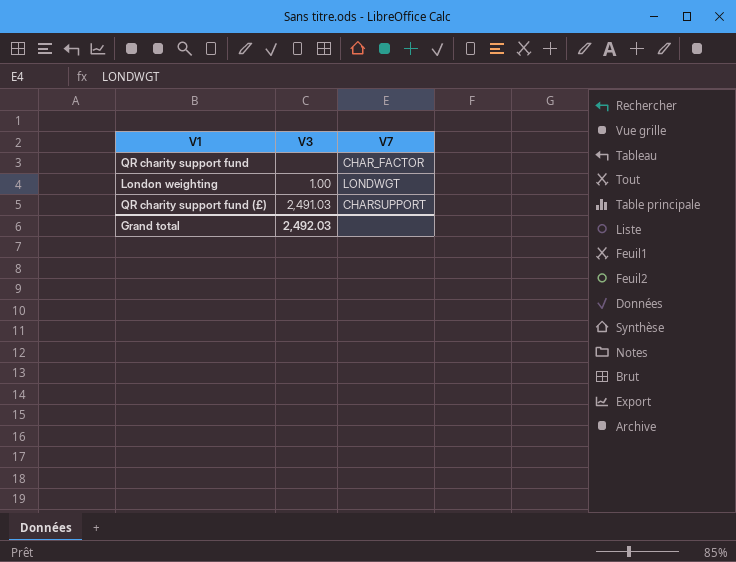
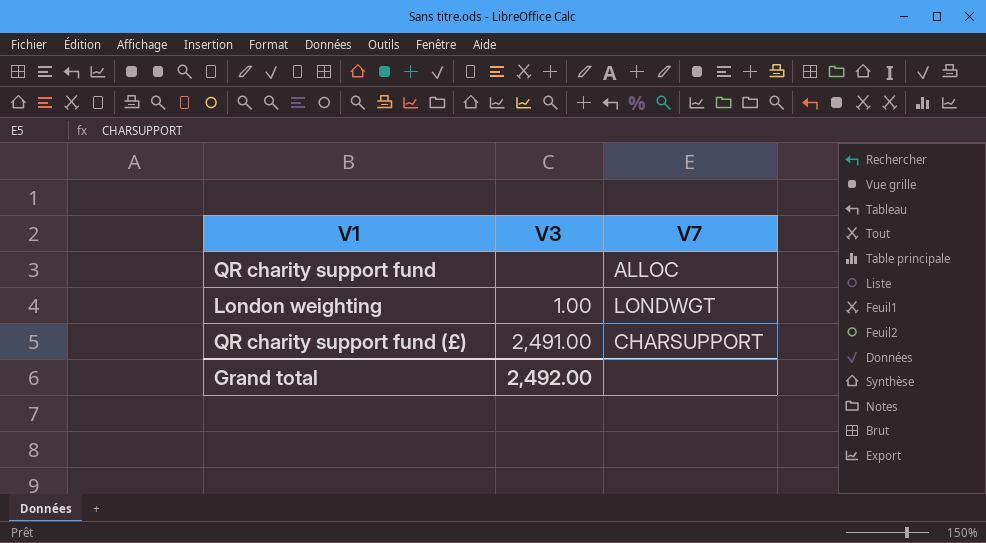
QR charity support fund | V7: CHAR_FACTOR -> ALLOC
QR charity support fund (£) | V3: 2,491.03 -> 2,491.00
Grand total | V3: 2,492.03 -> 2,492.00

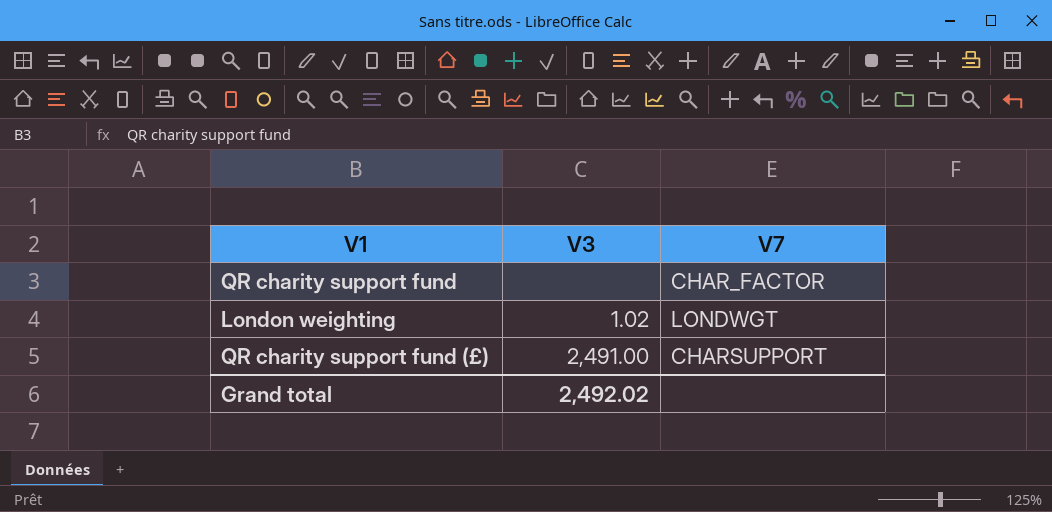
QR charity support fund | V7: ALLOC -> CHAR_FACTOR
London weighting | V3: 1.00 -> 1.02
Grand total | V3: 2,492.00 -> 2,492.02

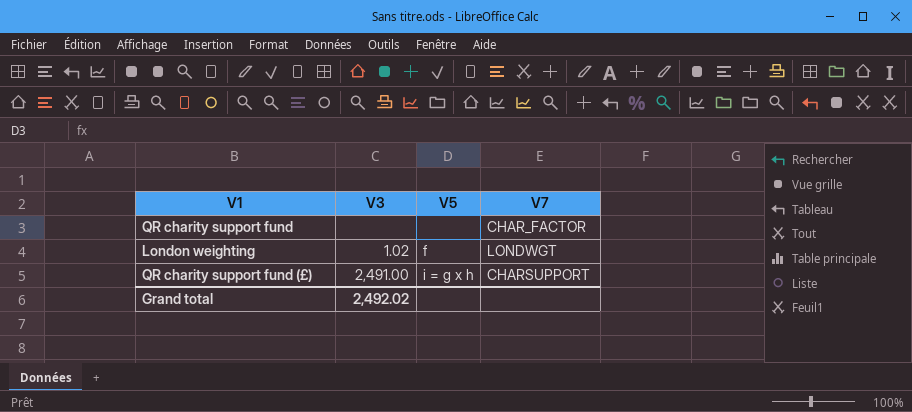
column V5 | position: none -> 3

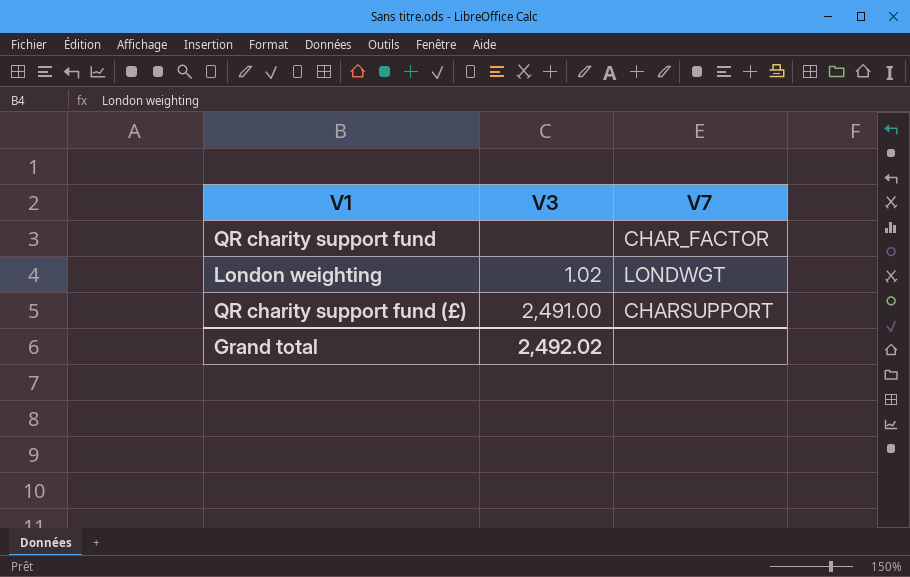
column V5 | position: 3 -> none

